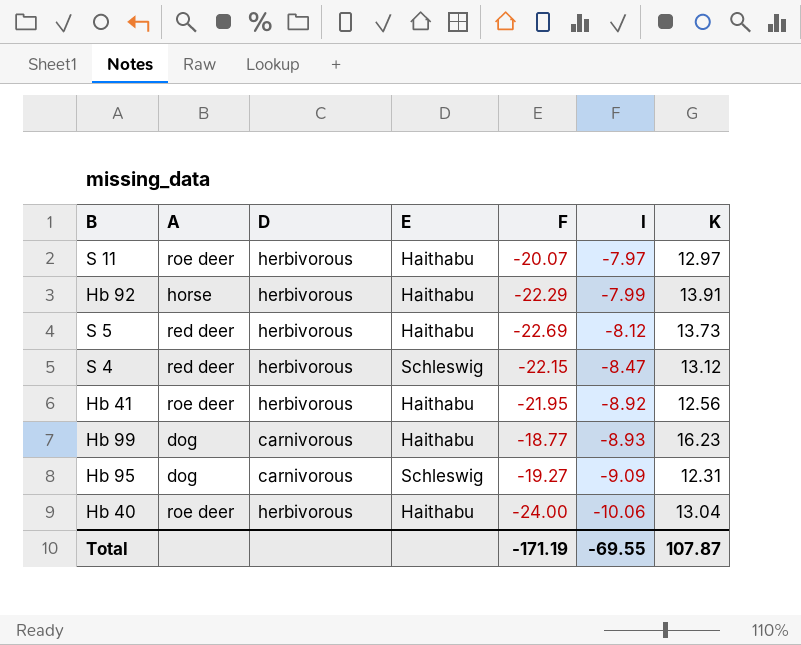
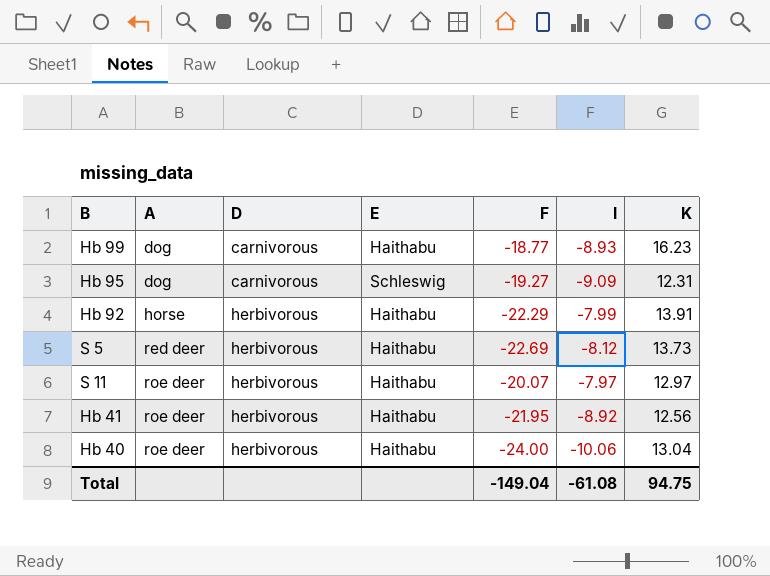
row order: I descending -> A ascending
row S 4: red deer | herbivorous | Schleswig | -22.15 | -8.47 | 13.12 -> none
Total | F: -171.19 -> -149.04
Total | I: -69.55 -> -61.08
Total | K: 107.87 -> 94.75

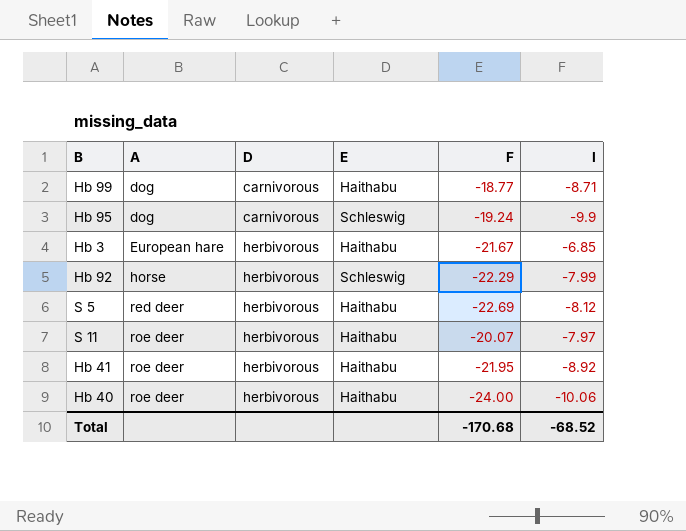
column K | position: 7 -> none
Hb 99 | I: -8.93 -> -8.71
Hb 95 | F: -19.27 -> -19.24
Hb 95 | I: -9.09 -> -9.9
row Hb 3: none -> European hare | herbivorous | Haithabu | -21.67 | -6.85
Hb 92 | E: Haithabu -> Schleswig
Total | F: -149.04 -> -170.68
Total | I: -61.08 -> -68.52

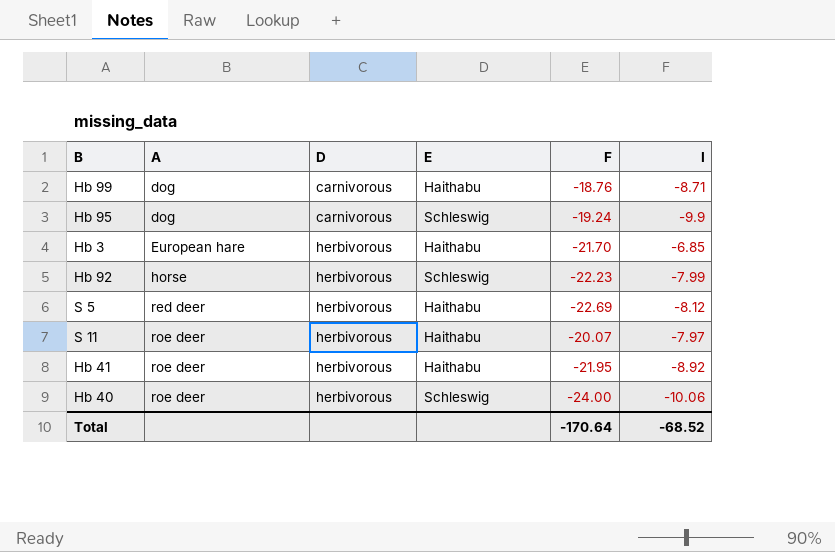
Hb 99 | F: -18.77 -> -18.76
Hb 3 | F: -21.67 -> -21.70
Hb 92 | F: -22.29 -> -22.23
Hb 40 | E: Haithabu -> Schleswig
Total | F: -170.68 -> -170.64

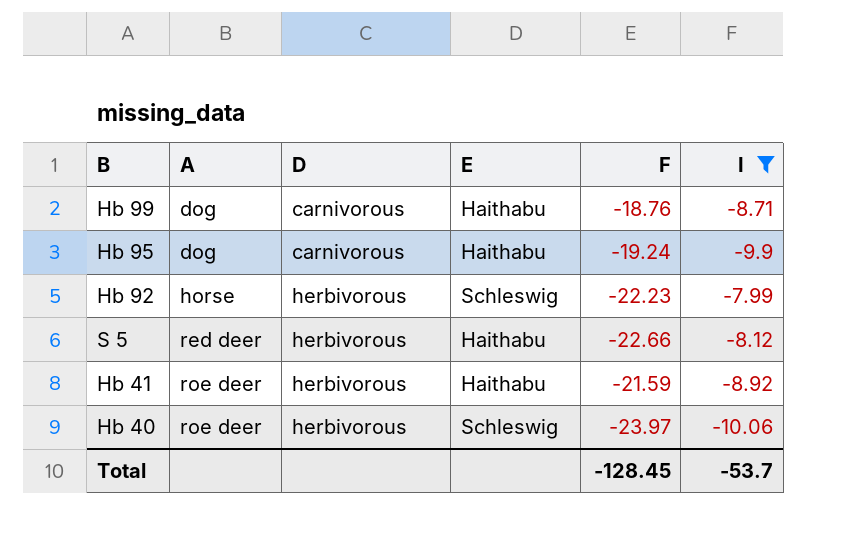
filter: none -> I <= -7.99
Hb 95 | E: Schleswig -> Haithabu
S 5 | F: -22.69 -> -22.66
Hb 41 | F: -21.95 -> -21.59
Hb 40 | F: -24.00 -> -23.97
Total | F: -170.64 -> -128.45
Total | I: -68.52 -> -53.7

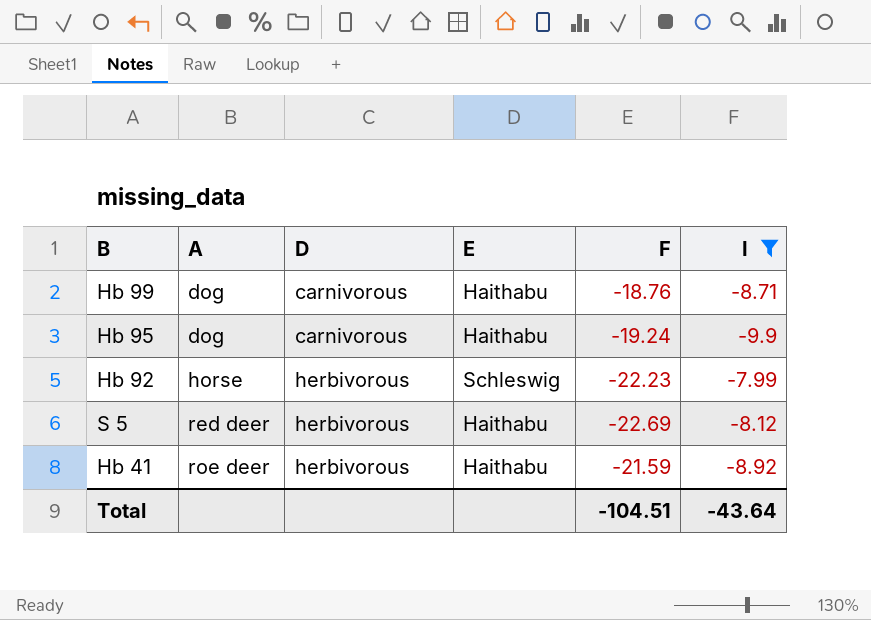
row Hb 40: roe deer | herbivorous | Schleswig | -23.97 | -10.06 -> none
S 5 | F: -22.66 -> -22.69
Total | F: -128.45 -> -104.51
Total | I: -53.7 -> -43.64

